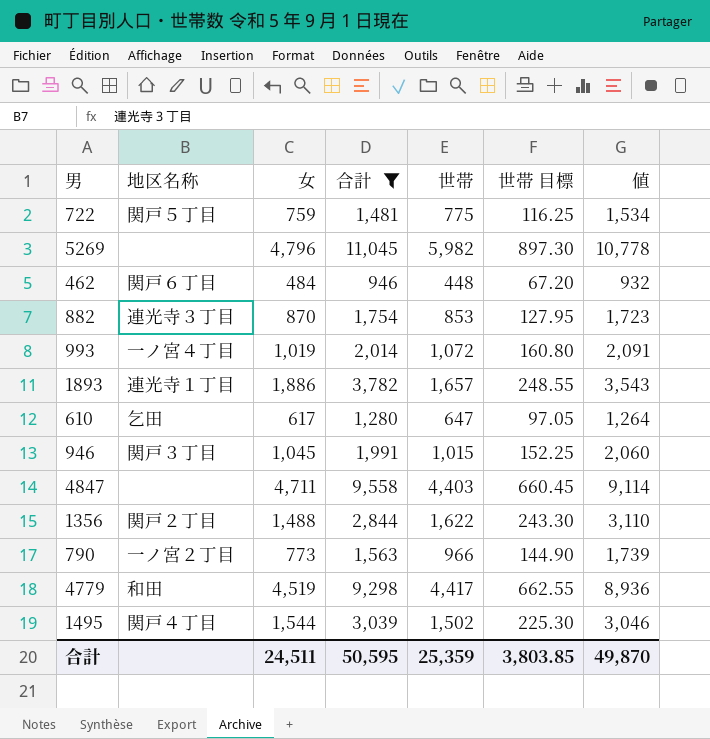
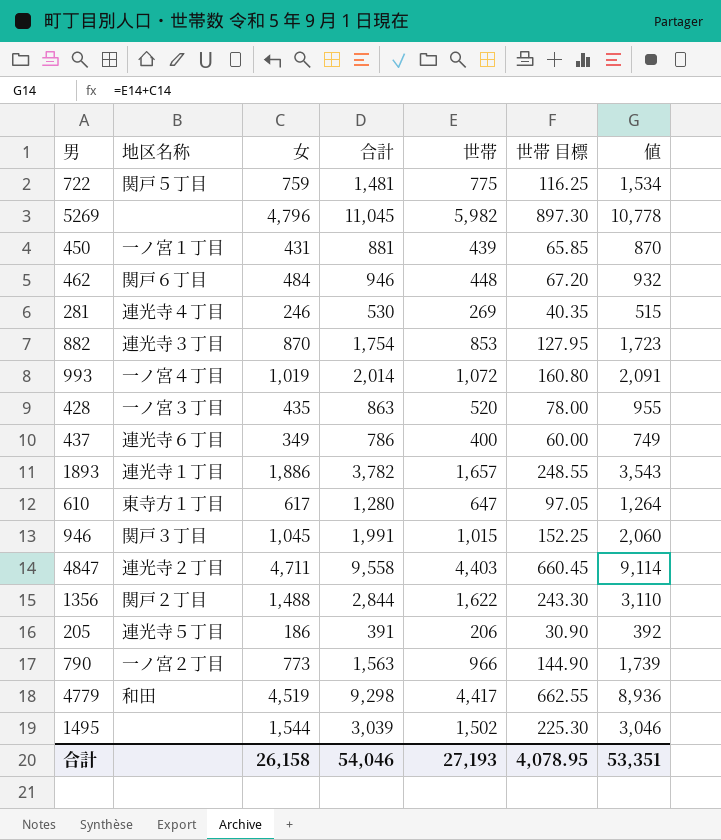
filter: 合計 >= 946 -> none
610 | 地区名称: 乞田 -> 東寺方１丁目
4847 | 地区名称: none -> 連光寺２丁目
1495 | 地区名称: 関戸４丁目 -> none
合計 | 女: 24,511 -> 26,158
合計 | 合計: 50,595 -> 54,046
合計 | 世帯: 25,359 -> 27,193
合計 | 世帯 目標: 3,803.85 -> 4,078.95
合計 | 値: 49,870 -> 53,351

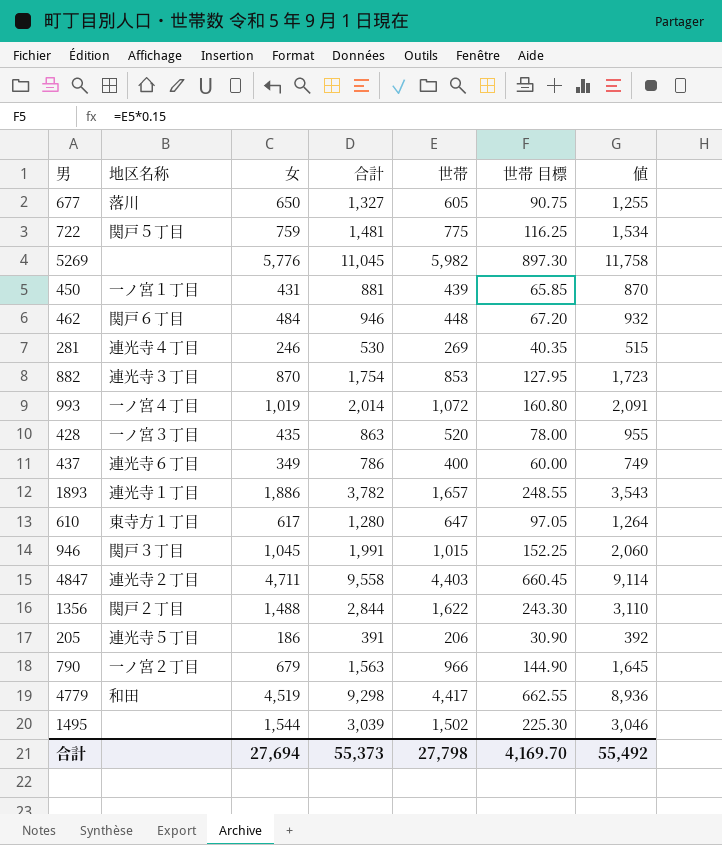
row 677: none -> 落川 | 650 | 1,327 | 605 | 90.75 | 1,255
5269 | 女: 4,796 -> 5,776
5269 | 値: 10,778 -> 11,758
790 | 女: 773 -> 679
790 | 値: 1,739 -> 1,645
合計 | 女: 26,158 -> 27,694
合計 | 合計: 54,046 -> 55,373
合計 | 世帯: 27,193 -> 27,798
合計 | 世帯 目標: 4,078.95 -> 4,169.70
合計 | 値: 53,351 -> 55,492

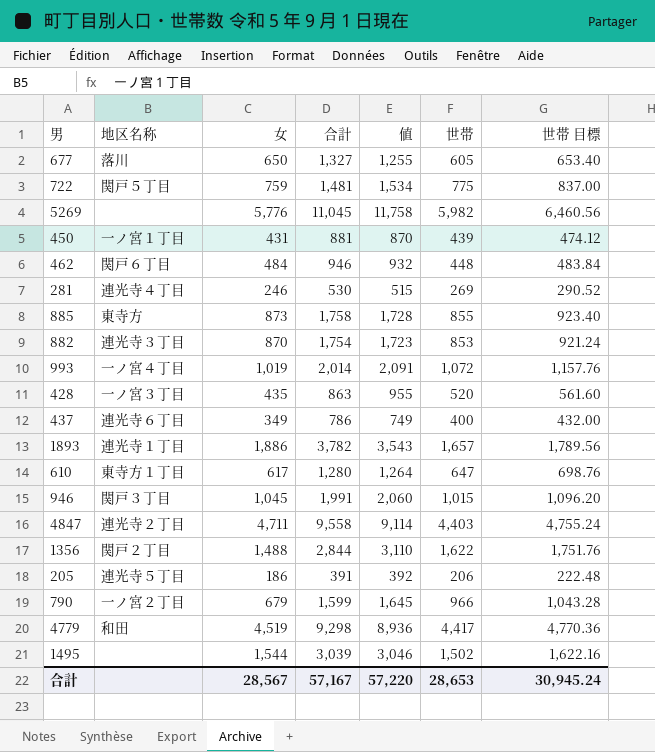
column 値 | position: 7 -> 5
column 世帯 目標 | formula: [世帯] * 0.15 -> [世帯] * 1.08
row 885: none -> 東寺方 | 873 | 1,758 | 1,728 | 855 | 923.40
790 | 合計: 1,563 -> 1,599
合計 | 女: 27,694 -> 28,567
合計 | 合計: 55,373 -> 57,167
合計 | 値: 55,492 -> 57,220
合計 | 世帯: 27,798 -> 28,653
合計 | 世帯 目標: 4,169.70 -> 30,945.24

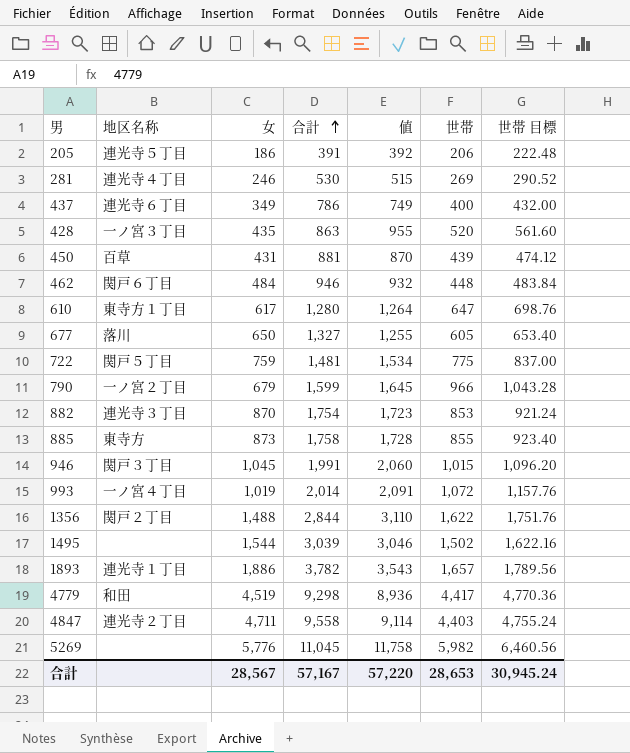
row order: none -> 合計 ascending
450 | 地区名称: 一ノ宮１丁目 -> 百草

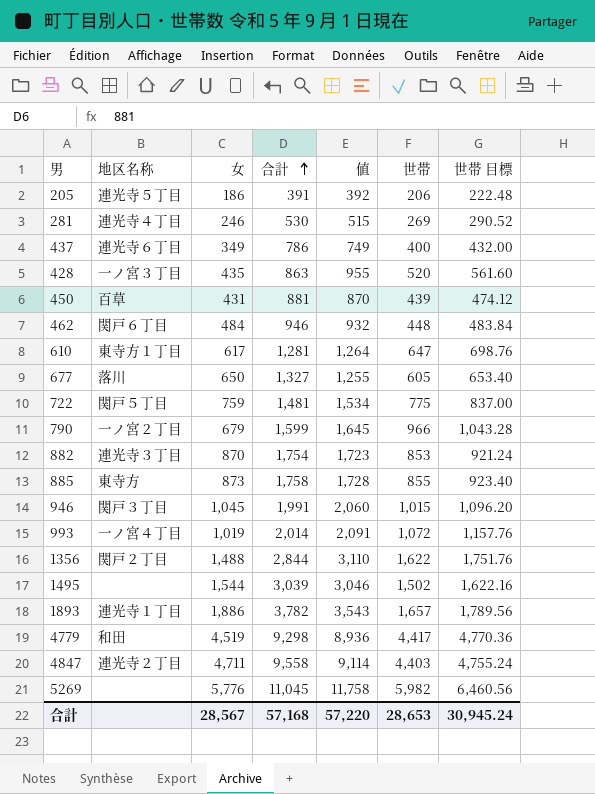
610 | 合計: 1,280 -> 1,281
合計 | 合計: 57,167 -> 57,168

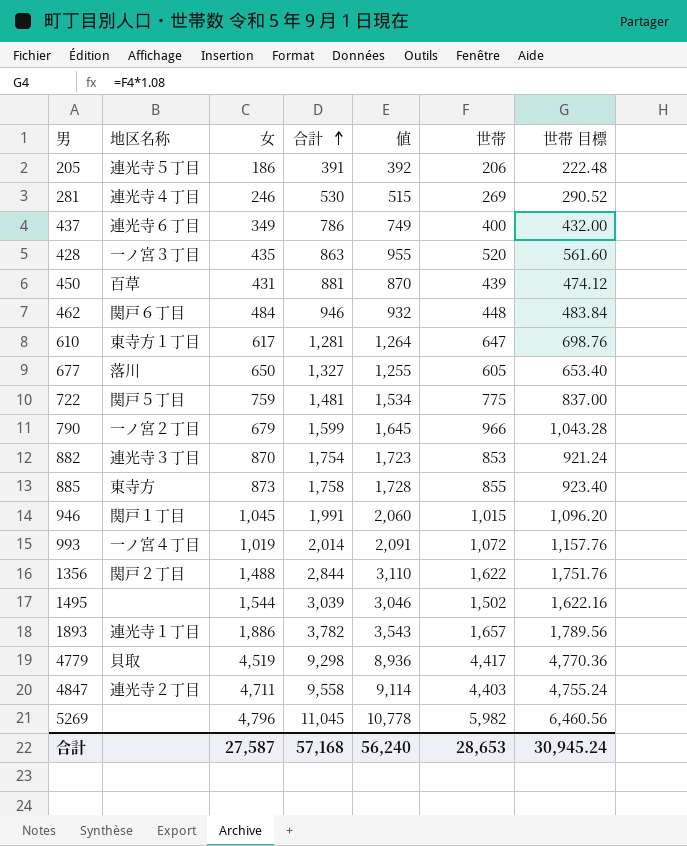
946 | 地区名称: 関戸３丁目 -> 関戸１丁目
4779 | 地区名称: 和田 -> 貝取
5269 | 女: 5,776 -> 4,796
5269 | 値: 11,758 -> 10,778
合計 | 女: 28,567 -> 27,587
合計 | 値: 57,220 -> 56,240

